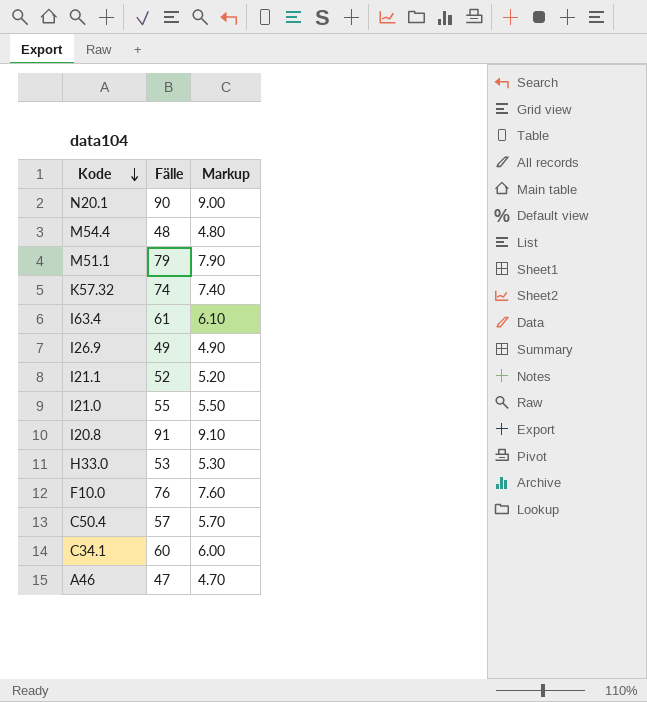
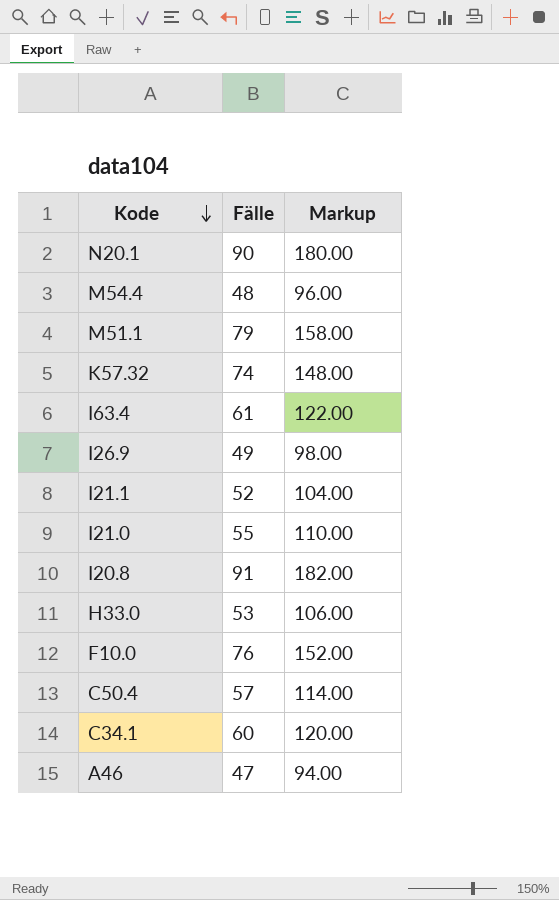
column Markup | formula: [Fälle] * 0.1 -> [Fälle] * 2

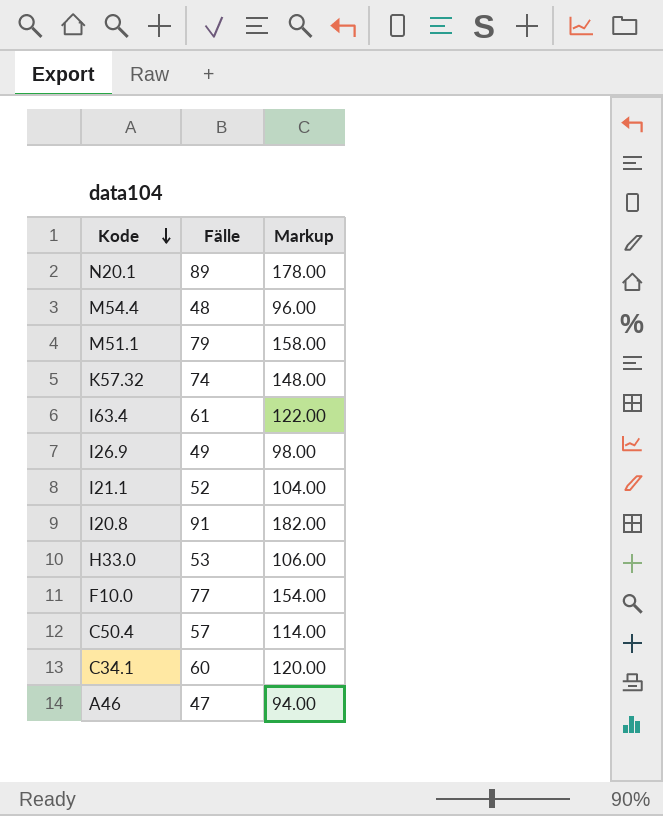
row I21.0: 55 | 110.00 -> none
N20.1 | Fälle: 90 -> 89
N20.1 | Markup: 180.00 -> 178.00
F10.0 | Fälle: 76 -> 77
F10.0 | Markup: 152.00 -> 154.00

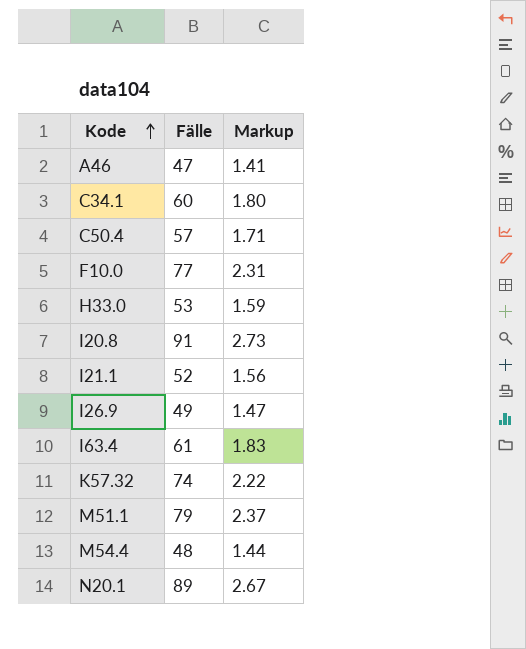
row order: Kode descending -> Kode ascending
column Markup | formula: [Fälle] * 2 -> [Fälle] * 0.03

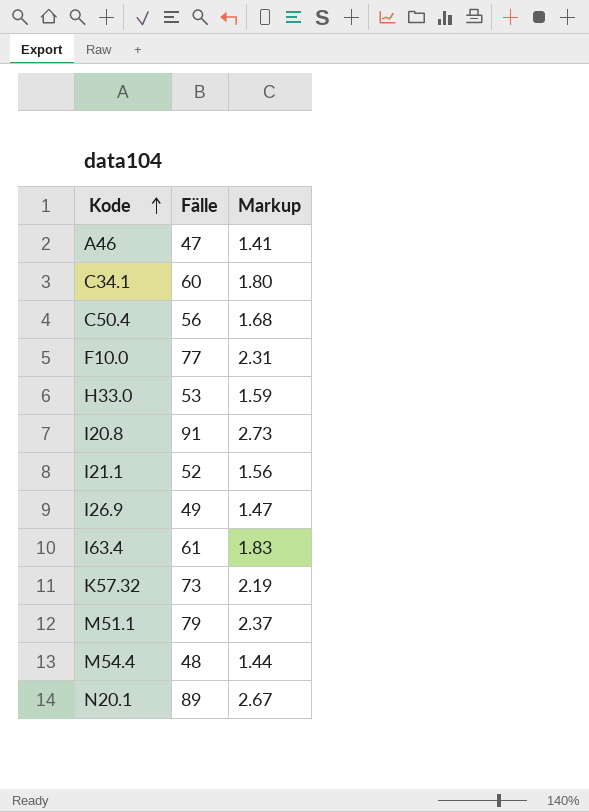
C50.4 | Fälle: 57 -> 56
C50.4 | Markup: 1.71 -> 1.68
K57.32 | Fälle: 74 -> 73
K57.32 | Markup: 2.22 -> 2.19

